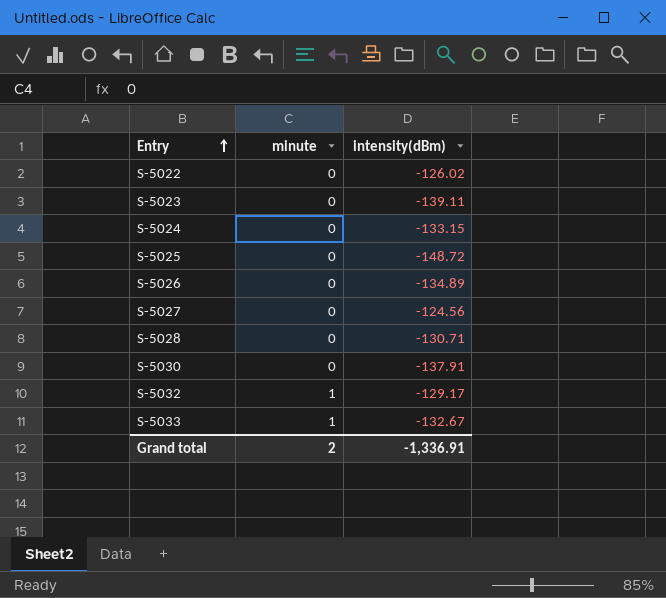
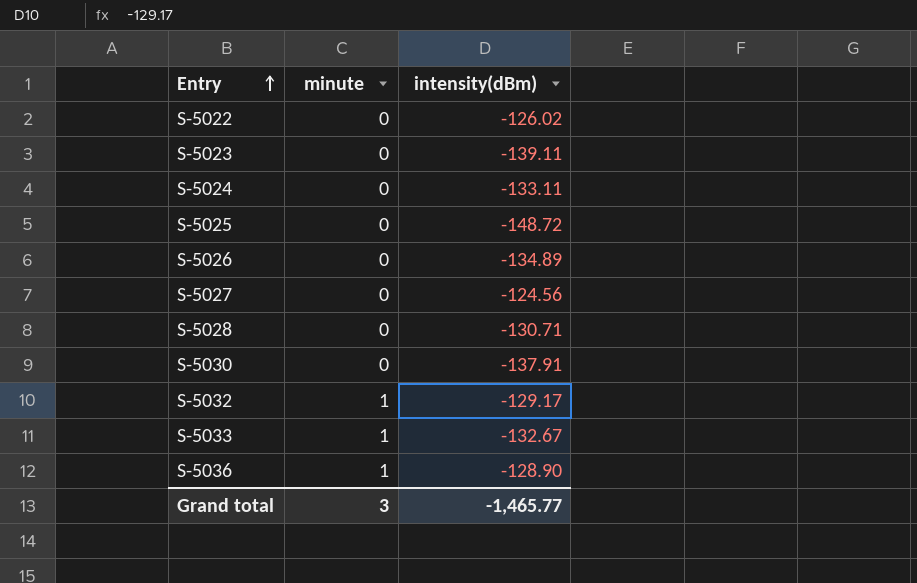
S-5024 | intensity(dBm): -133.15 -> -133.11
row S-5036: none -> 1 | -128.90
Grand total | minute: 2 -> 3
Grand total | intensity(dBm): -1,336.91 -> -1,465.77

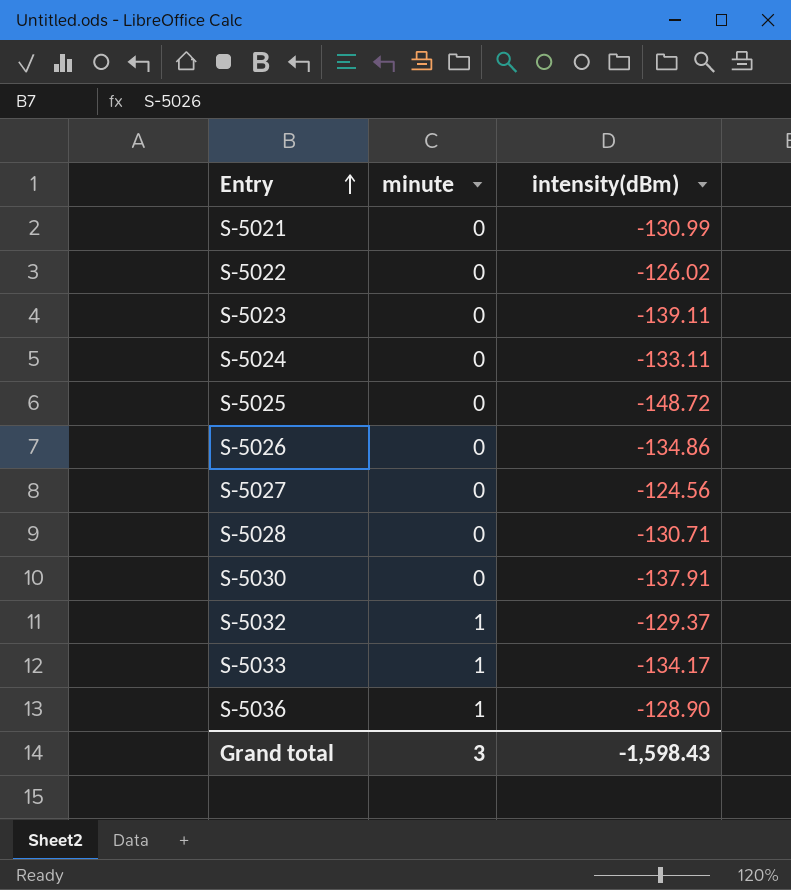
row S-5021: none -> 0 | -130.99
S-5026 | intensity(dBm): -134.89 -> -134.86
S-5032 | intensity(dBm): -129.17 -> -129.37
S-5033 | intensity(dBm): -132.67 -> -134.17
Grand total | intensity(dBm): -1,465.77 -> -1,598.43

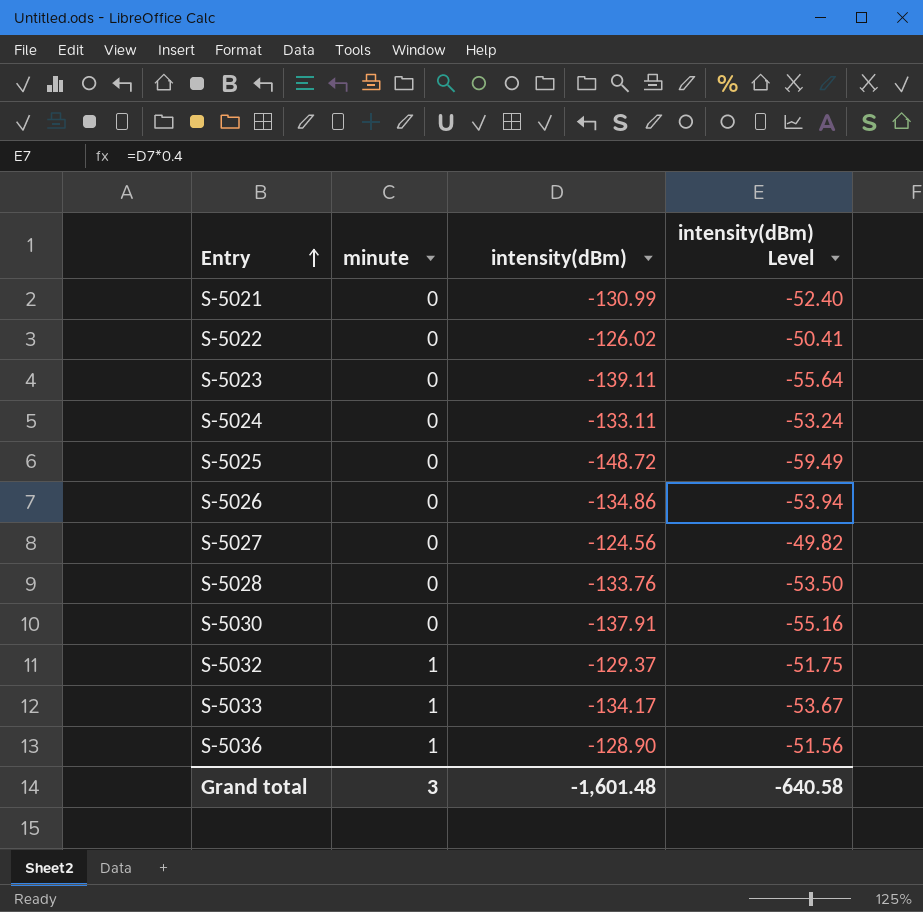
column intensity(dBm) Level | formula: none -> [intensity(dBm)] * 0.4
S-5028 | intensity(dBm): -130.71 -> -133.76
Grand total | intensity(dBm): -1,598.43 -> -1,601.48

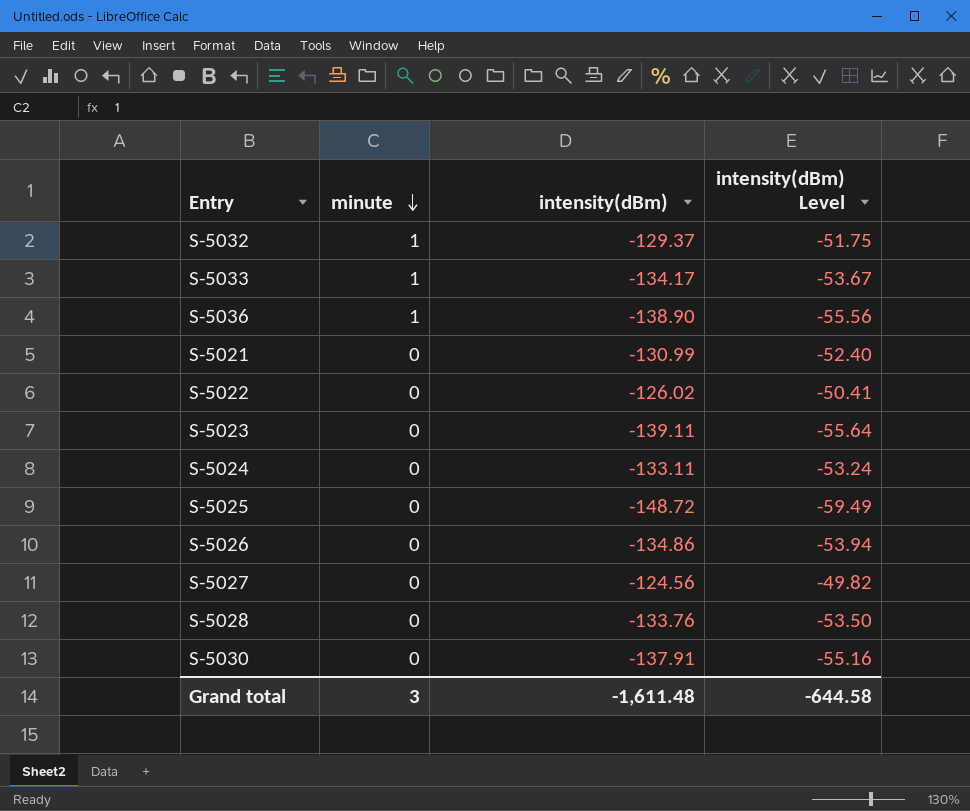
row order: Entry ascending -> minute descending
S-5036 | intensity(dBm): -128.90 -> -138.90
S-5036 | intensity(dBm) Level: -51.56 -> -55.56
Grand total | intensity(dBm): -1,601.48 -> -1,611.48
Grand total | intensity(dBm) Level: -640.58 -> -644.58

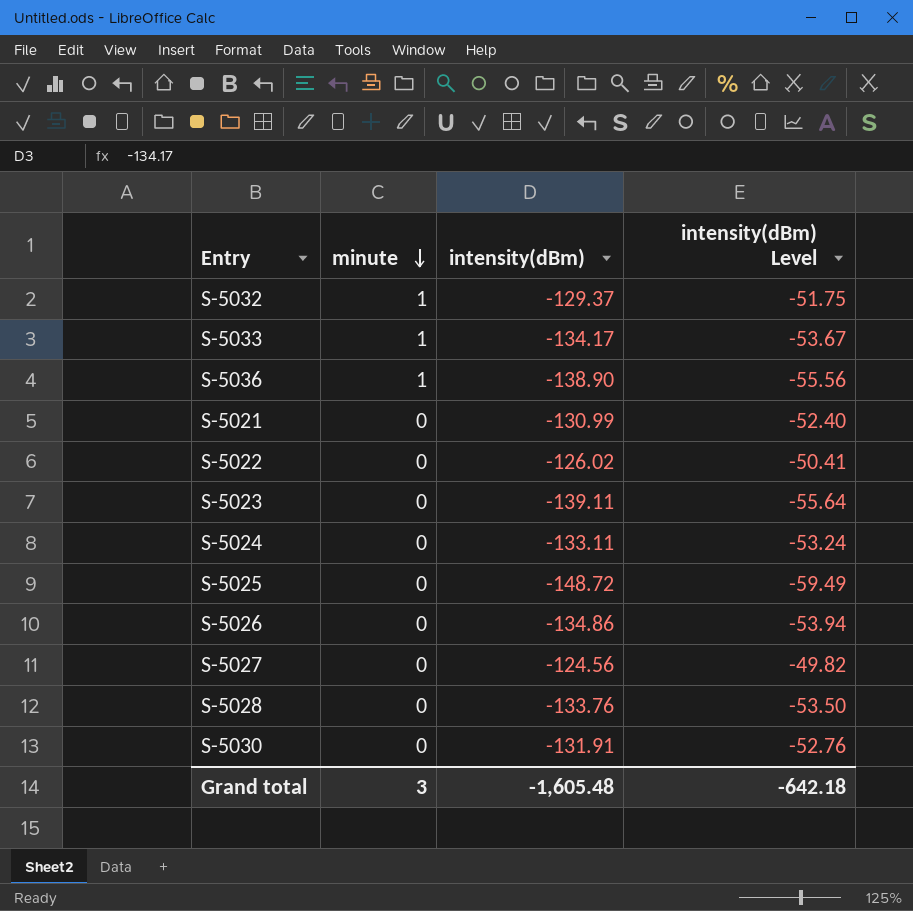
S-5030 | intensity(dBm): -137.91 -> -131.91
S-5030 | intensity(dBm) Level: -55.16 -> -52.76
Grand total | intensity(dBm): -1,611.48 -> -1,605.48
Grand total | intensity(dBm) Level: -644.58 -> -642.18

